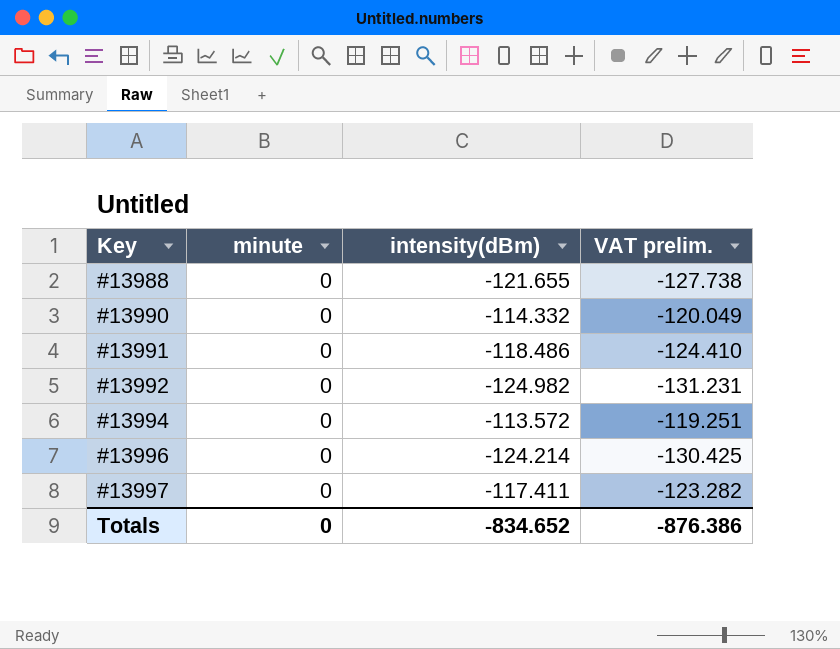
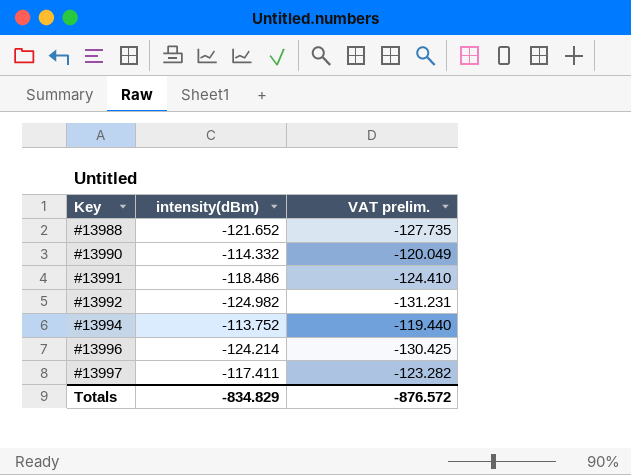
column minute | position: 2 -> none
#13988 | intensity(dBm): -121.655 -> -121.652
#13988 | VAT prelim.: -127.738 -> -127.735
#13994 | intensity(dBm): -113.572 -> -113.752
#13994 | VAT prelim.: -119.251 -> -119.440
Totals | intensity(dBm): -834.652 -> -834.829
Totals | VAT prelim.: -876.386 -> -876.572

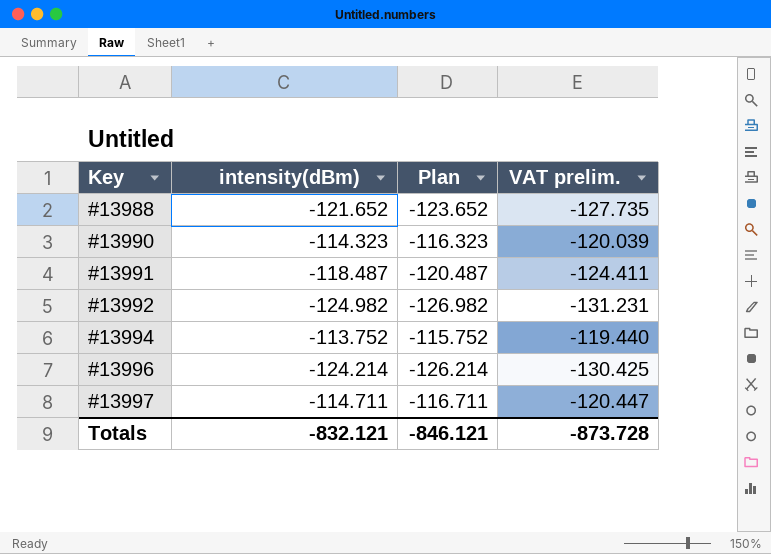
column Plan | formula: none -> [intensity(dBm)] - 2
#13990 | intensity(dBm): -114.332 -> -114.323
#13990 | VAT prelim.: -120.049 -> -120.039
#13991 | intensity(dBm): -118.486 -> -118.487
#13991 | VAT prelim.: -124.410 -> -124.411
#13997 | intensity(dBm): -117.411 -> -114.711
#13997 | VAT prelim.: -123.282 -> -120.447
Totals | intensity(dBm): -834.829 -> -832.121
Totals | VAT prelim.: -876.572 -> -873.728

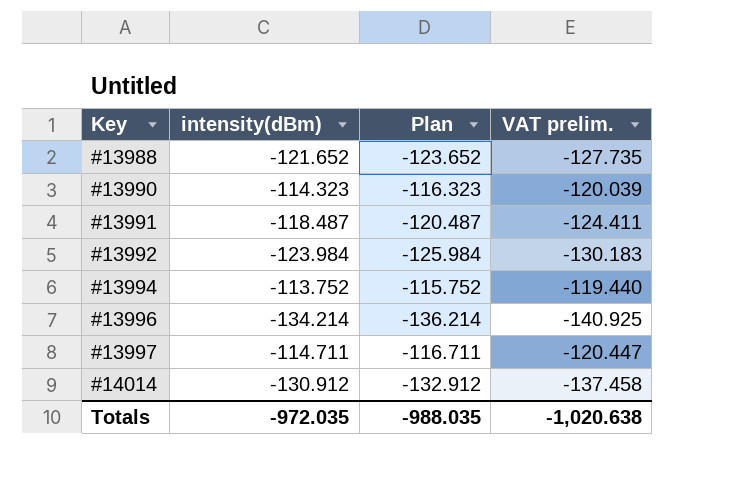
#13992 | intensity(dBm): -124.982 -> -123.984
#13992 | Plan: -126.982 -> -125.984
#13992 | VAT prelim.: -131.231 -> -130.183
#13996 | intensity(dBm): -124.214 -> -134.214
#13996 | Plan: -126.214 -> -136.214
#13996 | VAT prelim.: -130.425 -> -140.925
row #14014: none -> -130.912 | -132.912 | -137.458
Totals | intensity(dBm): -832.121 -> -972.035
Totals | Plan: -846.121 -> -988.035
Totals | VAT prelim.: -873.728 -> -1,020.638

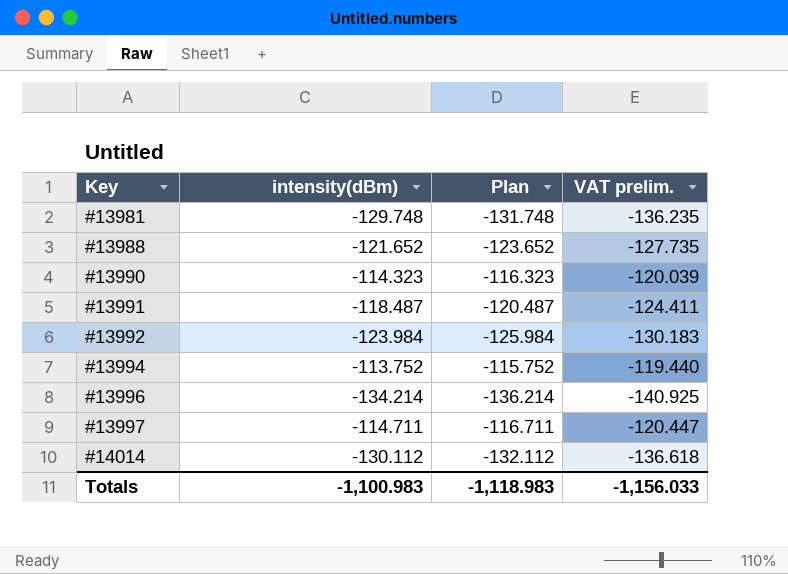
row #13981: none -> -129.748 | -131.748 | -136.235
#14014 | intensity(dBm): -130.912 -> -130.112
#14014 | Plan: -132.912 -> -132.112
#14014 | VAT prelim.: -137.458 -> -136.618
Totals | intensity(dBm): -972.035 -> -1,100.983
Totals | Plan: -988.035 -> -1,118.983
Totals | VAT prelim.: -1,020.638 -> -1,156.033

